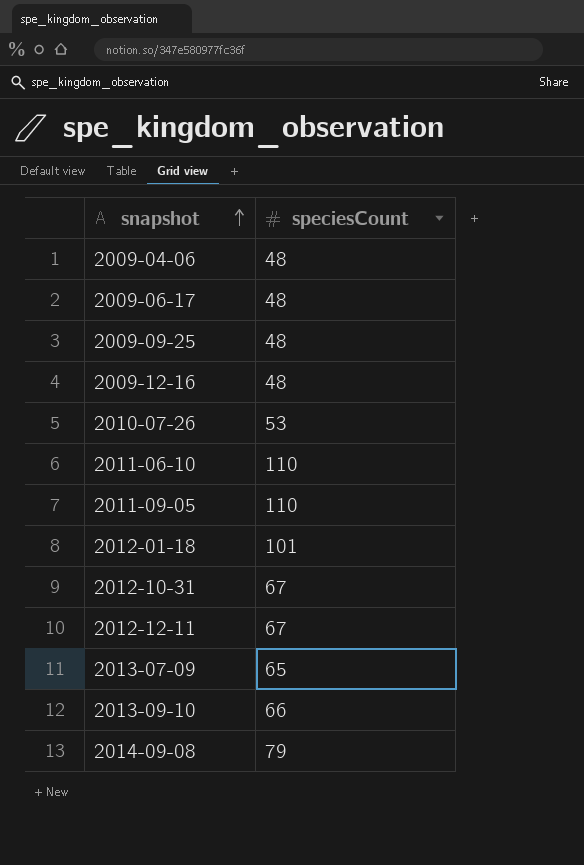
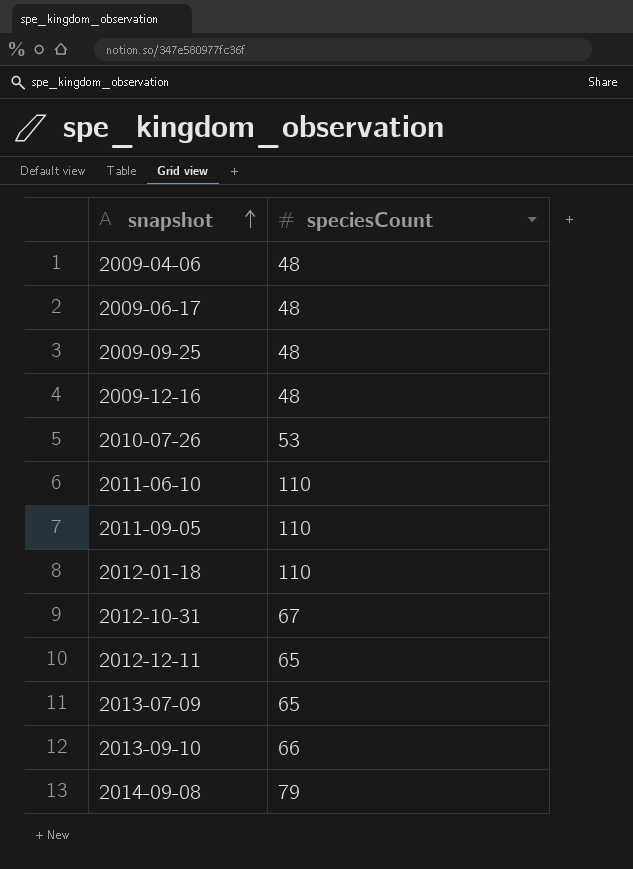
2012-01-18 | speciesCount: 101 -> 110
2012-12-11 | speciesCount: 67 -> 65

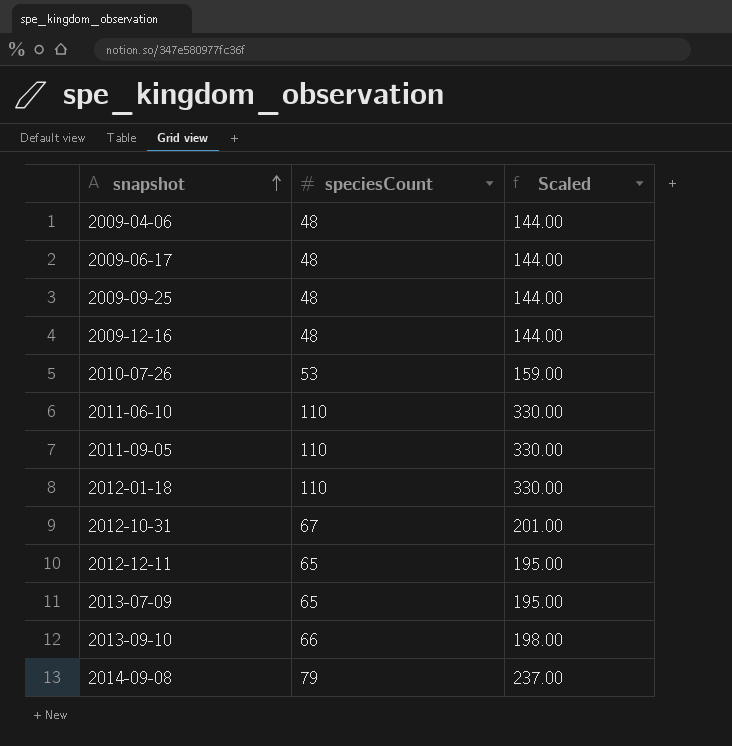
column Scaled | formula: none -> [speciesCount] * 3

